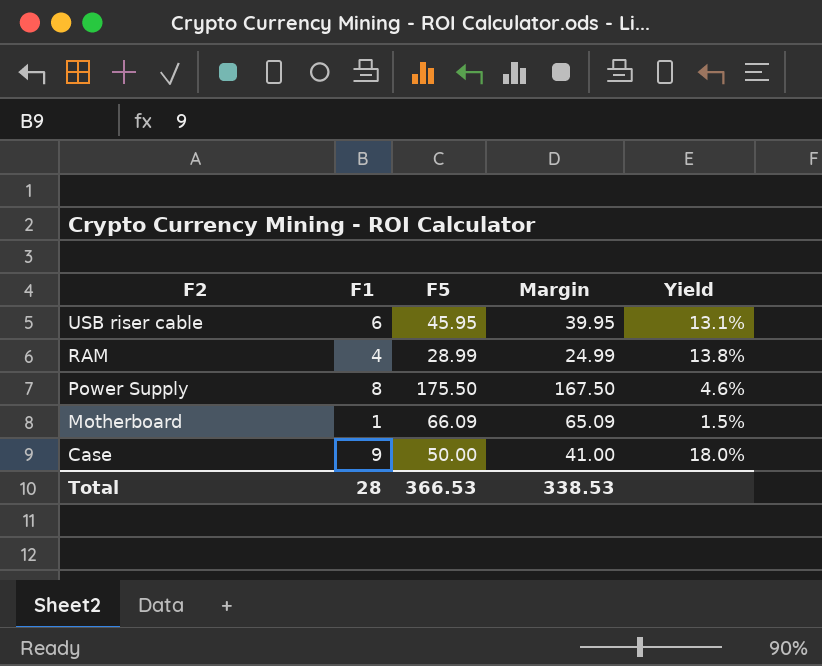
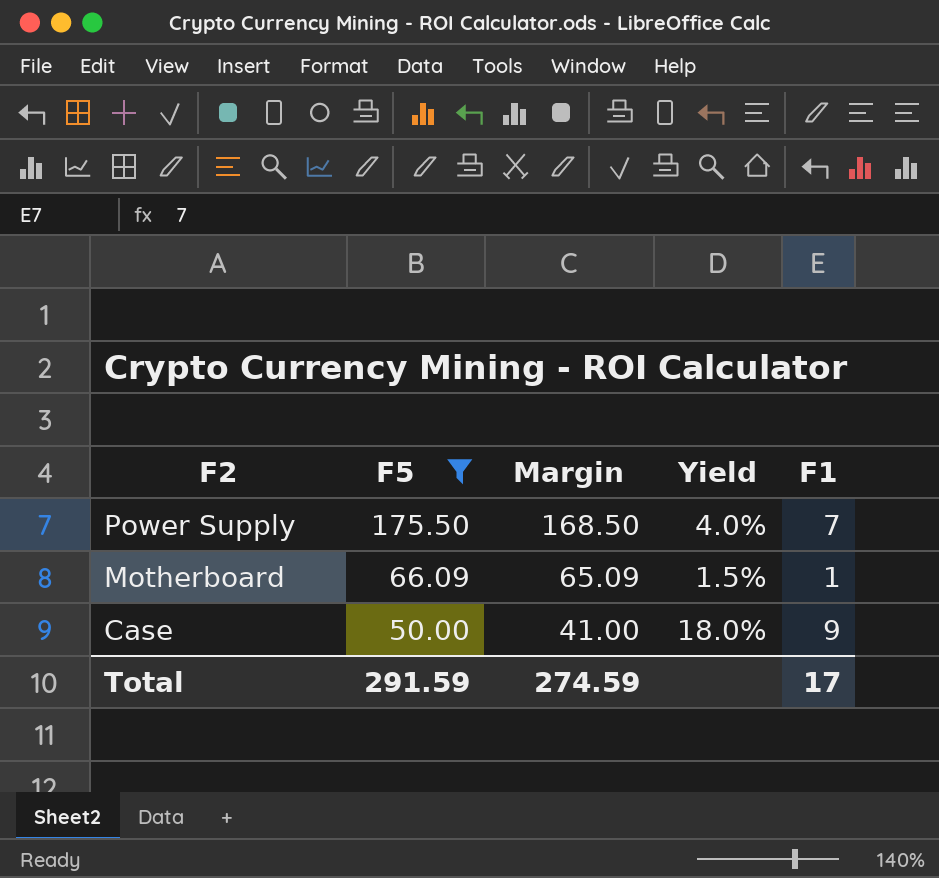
filter: none -> F5 >= 50.00
column F1 | position: 2 -> 5
Power Supply | Margin: 167.50 -> 168.50
Power Supply | Yield: 4.6% -> 4.0%
Power Supply | F1: 8 -> 7
Total | F5: 366.53 -> 291.59
Total | Margin: 338.53 -> 274.59
Total | F1: 28 -> 17

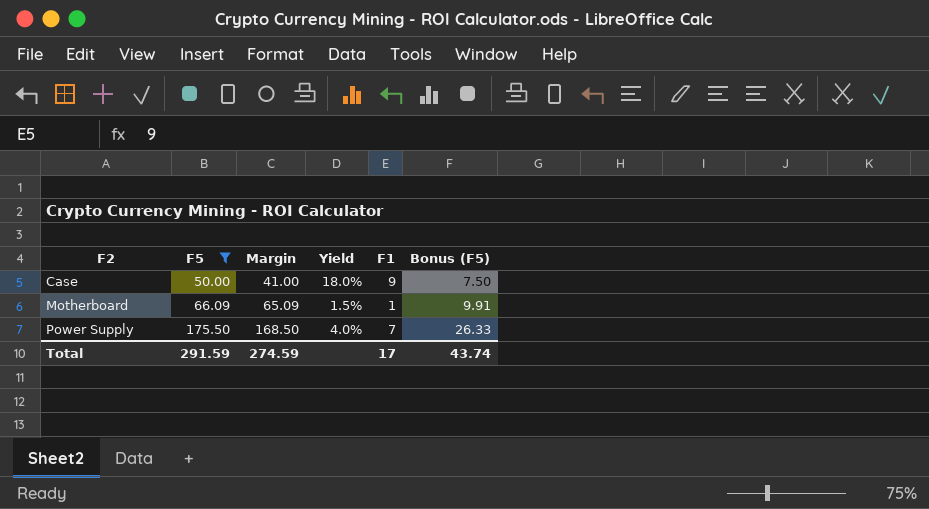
row order: F2 descending -> F2 ascending
column Bonus (F5) | formula: none -> [F5] * 0.15

